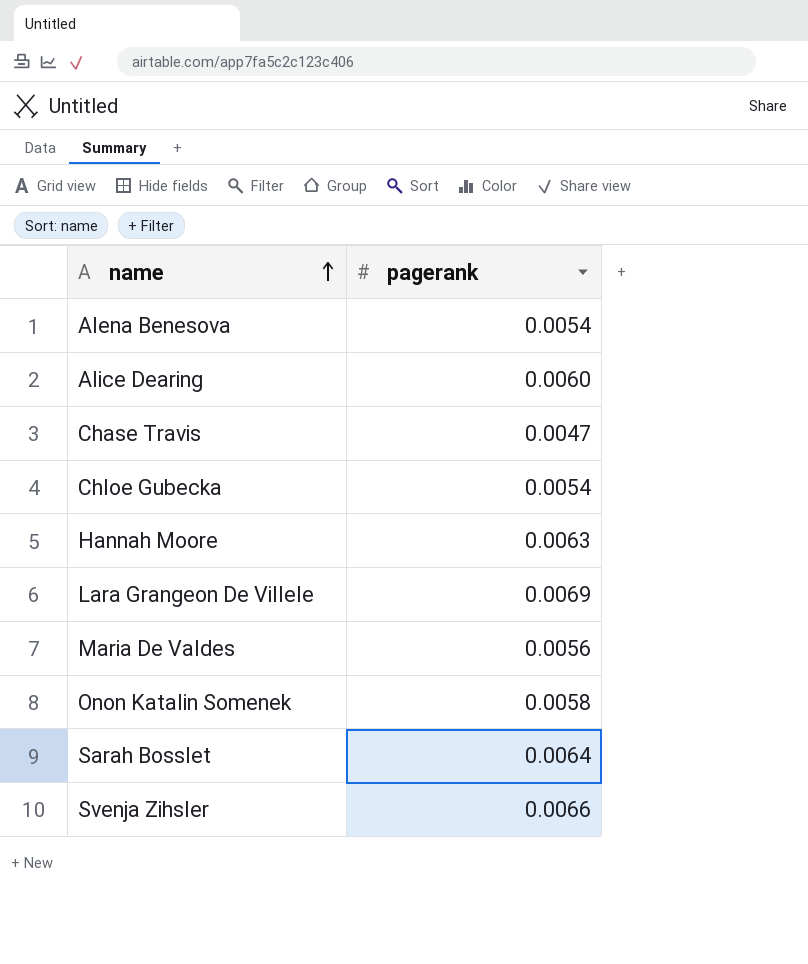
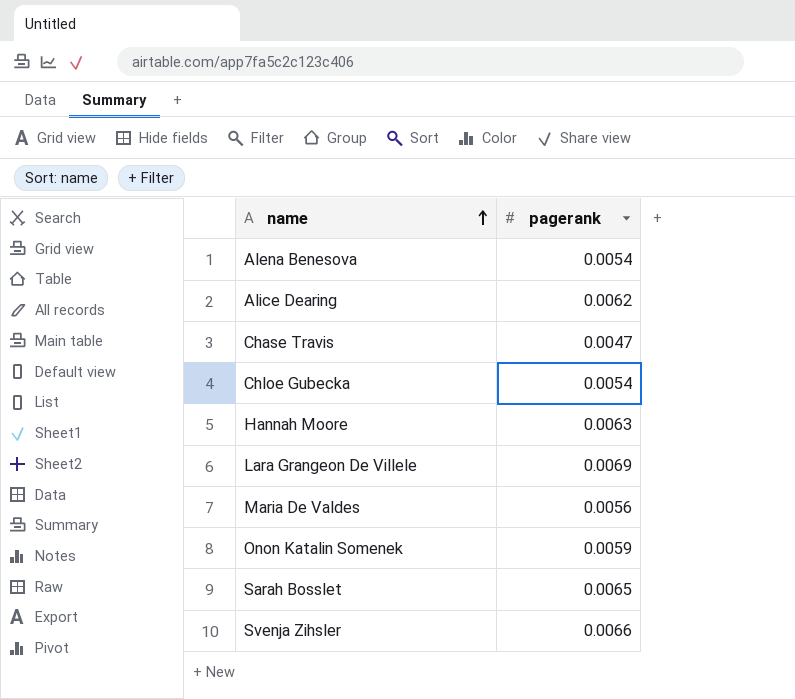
Alice Dearing | pagerank: 0.0060 -> 0.0062
Onon Katalin Somenek | pagerank: 0.0058 -> 0.0059
Sarah Bosslet | pagerank: 0.0064 -> 0.0065

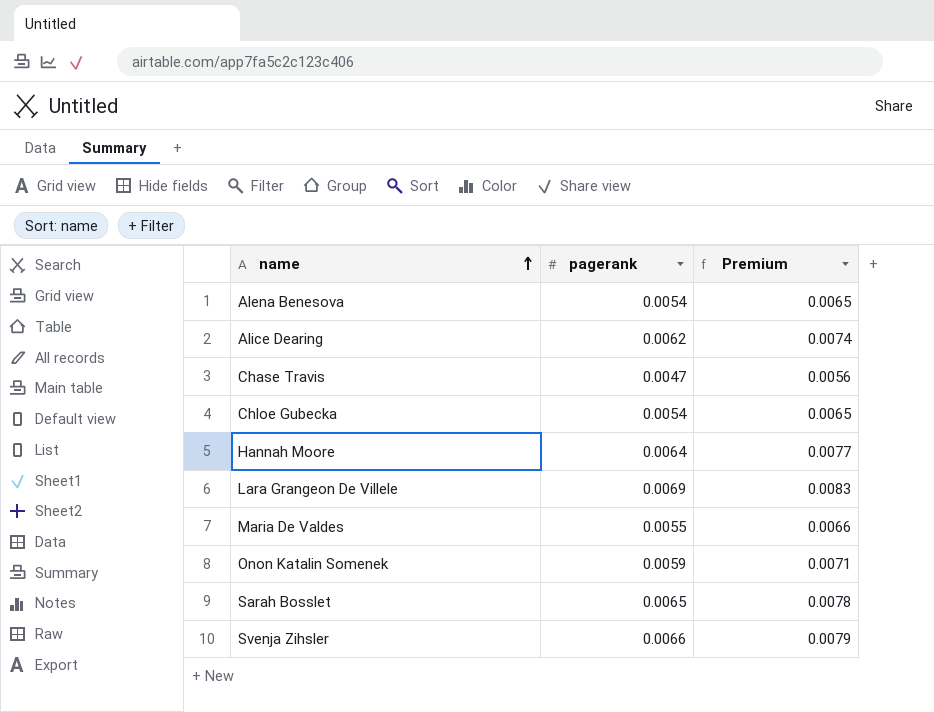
column Premium | formula: none -> [pagerank] * 1.2
Hannah Moore | pagerank: 0.0063 -> 0.0064
Maria De Valdes | pagerank: 0.0056 -> 0.0055

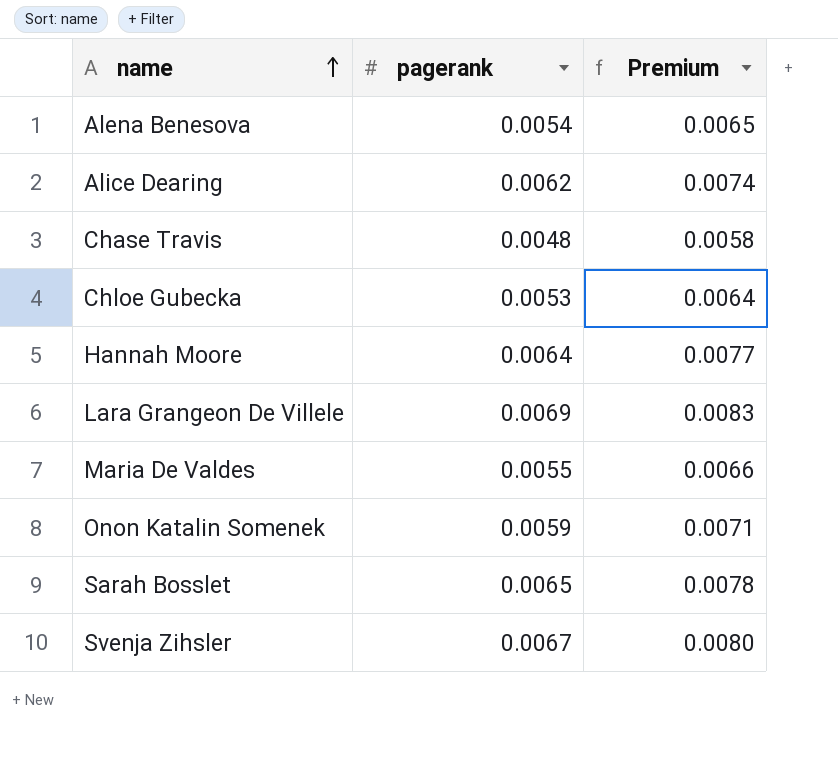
Chase Travis | pagerank: 0.0047 -> 0.0048
Chase Travis | Premium: 0.0056 -> 0.0058
Chloe Gubecka | pagerank: 0.0054 -> 0.0053
Chloe Gubecka | Premium: 0.0065 -> 0.0064
Svenja Zihsler | pagerank: 0.0066 -> 0.0067
Svenja Zihsler | Premium: 0.0079 -> 0.0080

